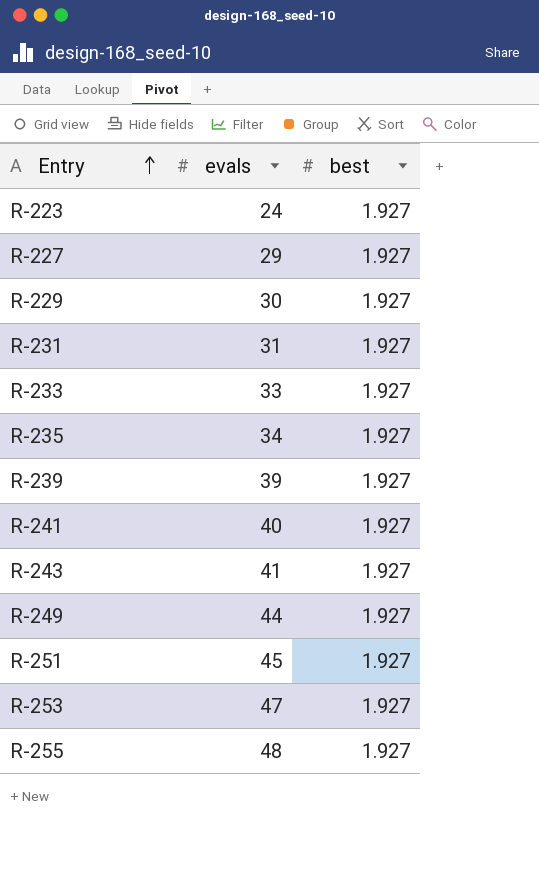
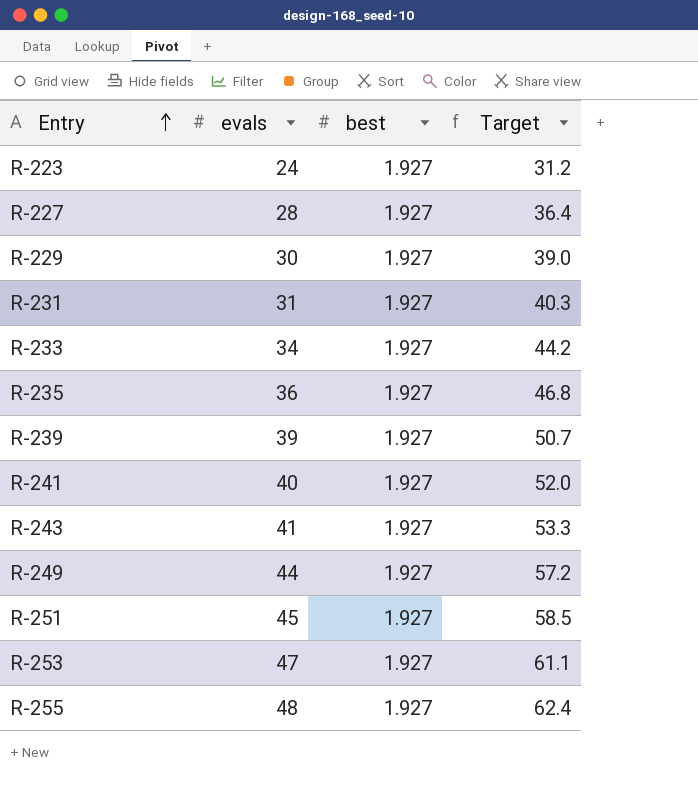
column Target | formula: none -> [evals] * 1.3
R-227 | evals: 29 -> 28
R-233 | evals: 33 -> 34
R-235 | evals: 34 -> 36

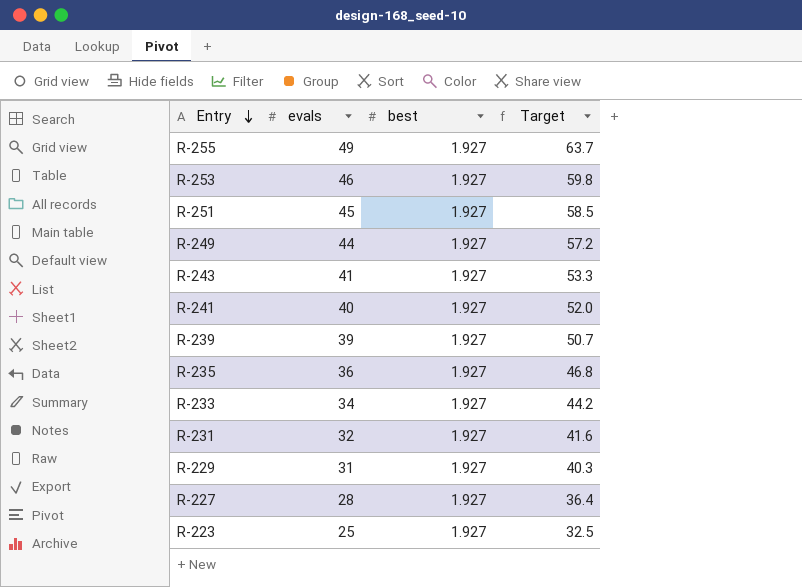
row order: Entry ascending -> Entry descending
R-255 | evals: 48 -> 49
R-255 | Target: 62.4 -> 63.7
R-253 | evals: 47 -> 46
R-253 | Target: 61.1 -> 59.8
R-231 | evals: 31 -> 32
R-231 | Target: 40.3 -> 41.6
R-229 | evals: 30 -> 31
R-229 | Target: 39.0 -> 40.3
R-223 | evals: 24 -> 25
R-223 | Target: 31.2 -> 32.5

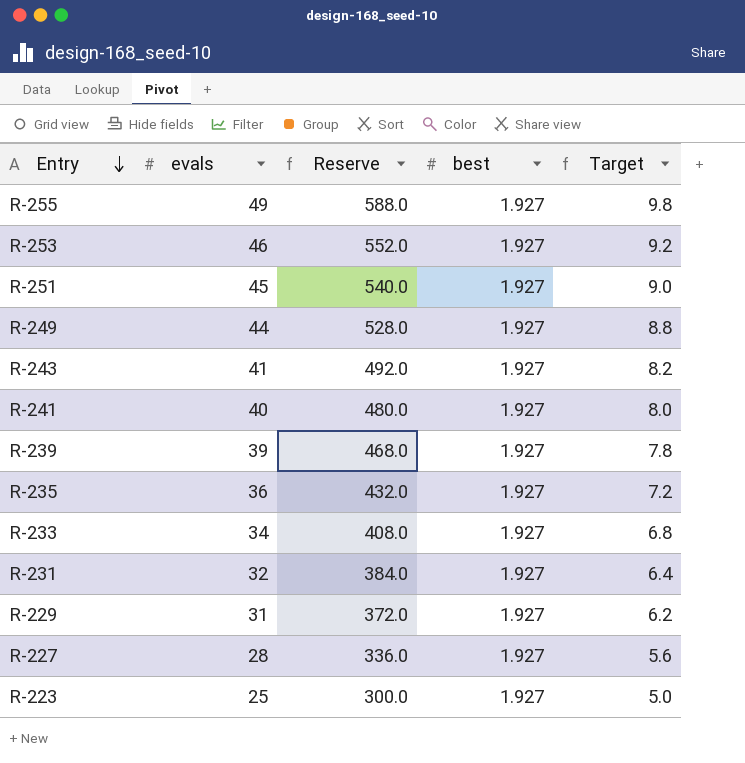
column Reserve | formula: none -> [evals] * 12
column Target | formula: [evals] * 1.3 -> [evals] * 0.2

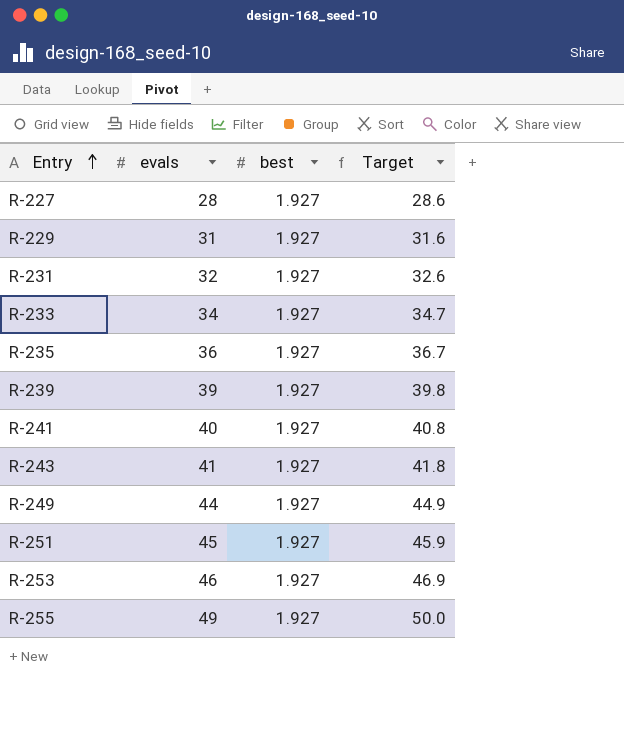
row order: Entry descending -> Entry ascending
column Reserve | formula: [evals] * 12 -> none
column Target | formula: [evals] * 0.2 -> [evals] * 1.02
row R-223: 25 | 300.0 | 1.927 | 5.0 -> none

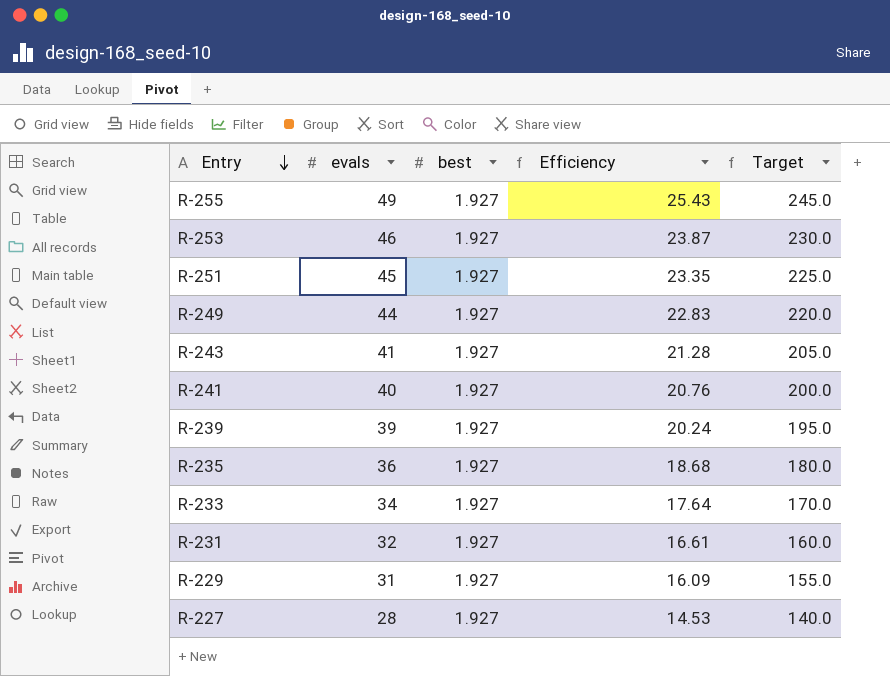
row order: Entry ascending -> Entry descending
column Efficiency | formula: none -> [evals] / [best]
column Target | formula: [evals] * 1.02 -> [evals] * 5

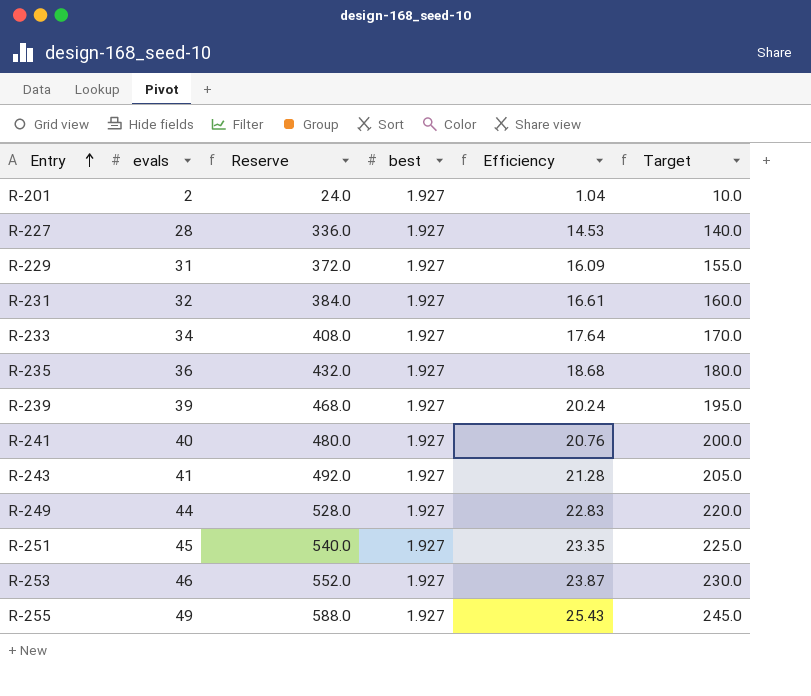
row order: Entry descending -> Entry ascending
column Reserve | formula: none -> [evals] * 12
row R-201: none -> 2 | 24.0 | 1.927 | 1.04 | 10.0

